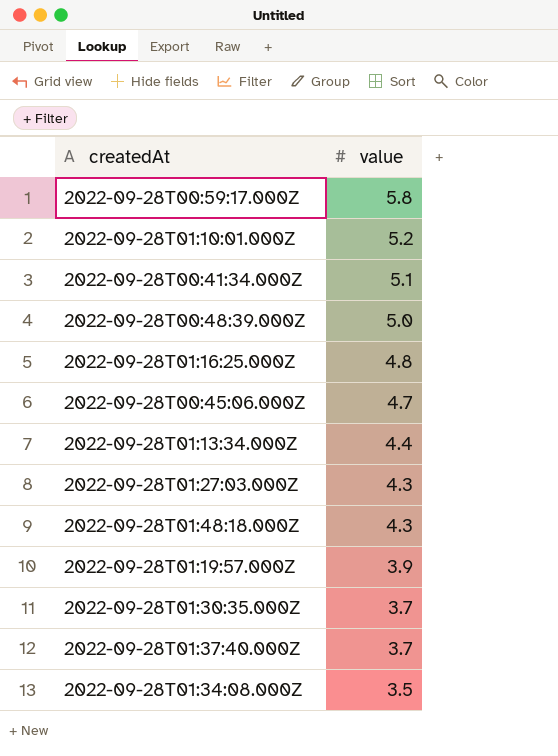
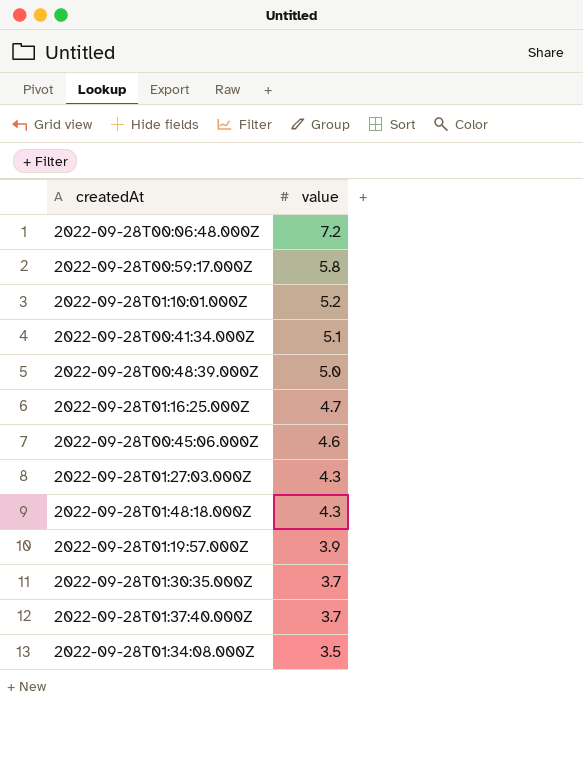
row 2022-09-28T01:13:34.000Z: 4.4 -> none
row 2022-09-28T00:06:48.000Z: none -> 7.2
2022-09-28T01:16:25.000Z | value: 4.8 -> 4.7
2022-09-28T00:45:06.000Z | value: 4.7 -> 4.6

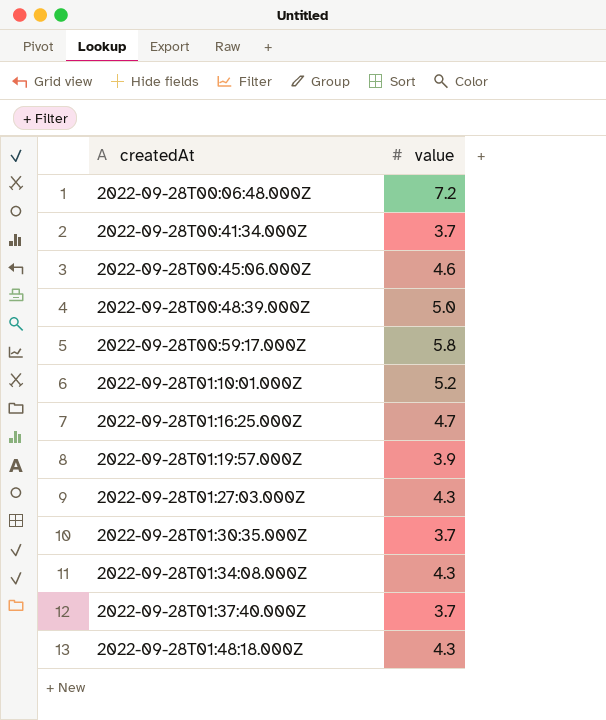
row order: value descending -> createdAt ascending
2022-09-28T00:41:34.000Z | value: 5.1 -> 3.7
2022-09-28T01:34:08.000Z | value: 3.5 -> 4.3

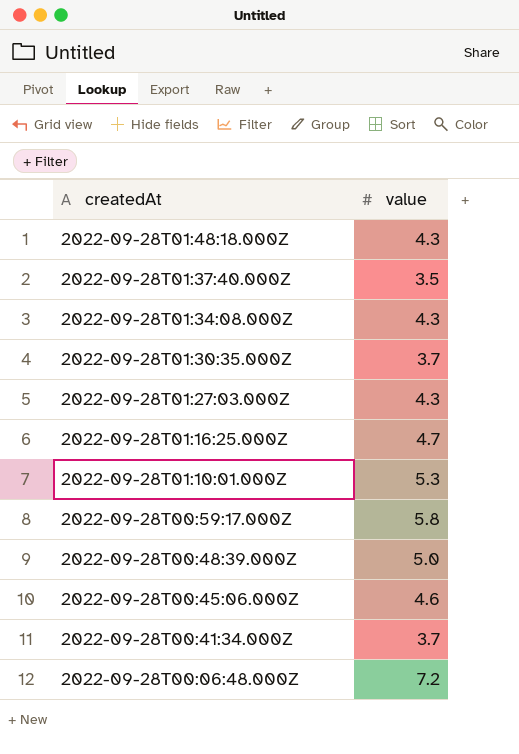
row order: createdAt ascending -> createdAt descending
row 2022-09-28T01:19:57.000Z: 3.9 -> none
2022-09-28T01:37:40.000Z | value: 3.7 -> 3.5
2022-09-28T01:10:01.000Z | value: 5.2 -> 5.3

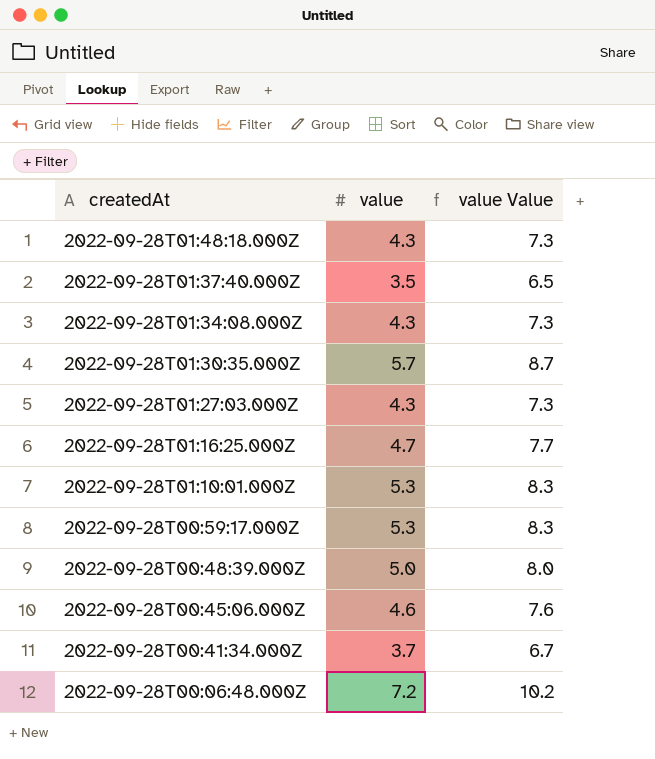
column value Value | formula: none -> [value] + 3
2022-09-28T01:30:35.000Z | value: 3.7 -> 5.7
2022-09-28T00:59:17.000Z | value: 5.8 -> 5.3

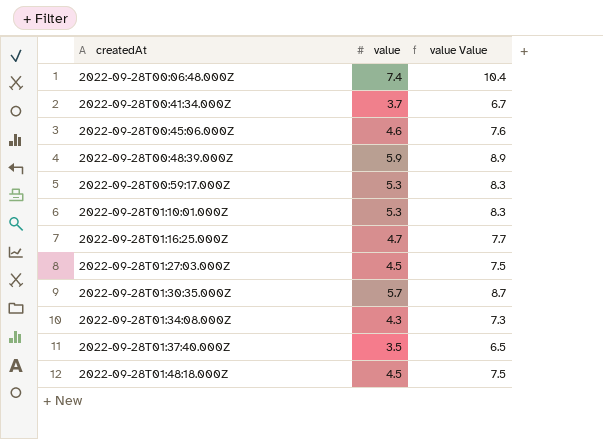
row order: createdAt descending -> createdAt ascending
2022-09-28T00:06:48.000Z | value: 7.2 -> 7.4
2022-09-28T00:06:48.000Z | value Value: 10.2 -> 10.4
2022-09-28T00:48:39.000Z | value: 5.0 -> 5.9
2022-09-28T00:48:39.000Z | value Value: 8.0 -> 8.9
2022-09-28T01:27:03.000Z | value: 4.3 -> 4.5
2022-09-28T01:27:03.000Z | value Value: 7.3 -> 7.5
2022-09-28T01:48:18.000Z | value: 4.3 -> 4.5
2022-09-28T01:48:18.000Z | value Value: 7.3 -> 7.5

